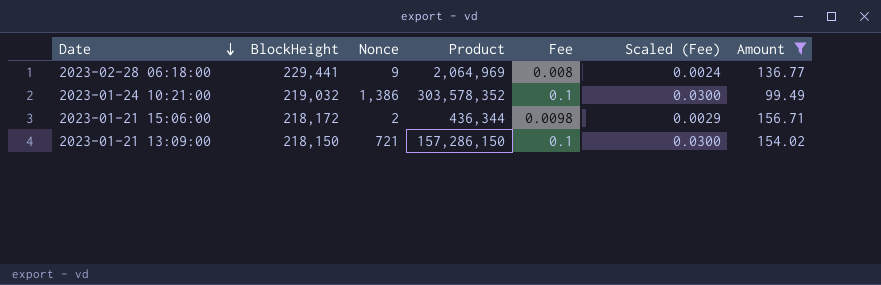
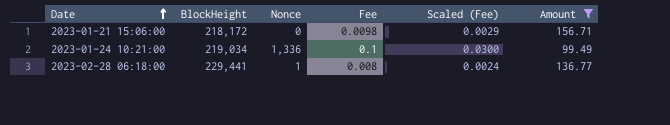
row order: Date descending -> Date ascending
column Product | formula: [BlockHeight] * [Nonce] -> none
row 2023-01-21 13:09:00: 218,150 | 721 | 157,286,150 | 0.1 | 0.0300 | 154.02 -> none
2023-01-21 15:06:00 | Nonce: 2 -> 0
2023-01-24 10:21:00 | BlockHeight: 219,032 -> 219,034
2023-01-24 10:21:00 | Nonce: 1,386 -> 1,336
2023-02-28 06:18:00 | Nonce: 9 -> 1

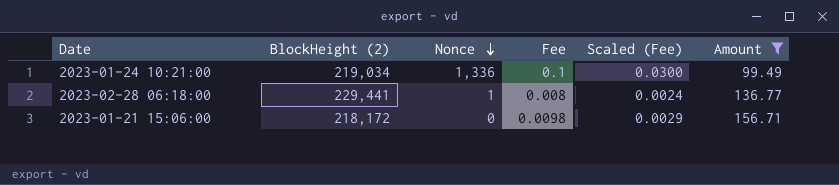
row order: Date ascending -> Nonce descending
column name: BlockHeight -> BlockHeight (2)

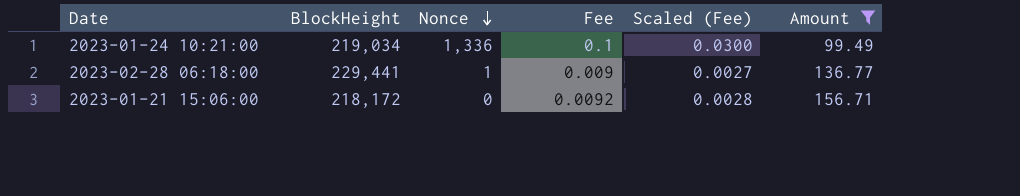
column name: BlockHeight (2) -> BlockHeight
2023-02-28 06:18:00 | Fee: 0.008 -> 0.009
2023-02-28 06:18:00 | Scaled (Fee): 0.0024 -> 0.0027
2023-01-21 15:06:00 | Fee: 0.0098 -> 0.0092
2023-01-21 15:06:00 | Scaled (Fee): 0.0029 -> 0.0028

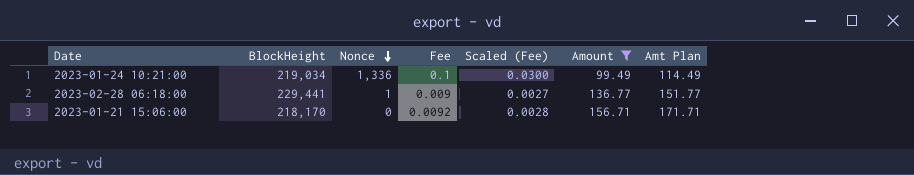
column Amt Plan | formula: none -> [Amount] + 15
2023-01-21 15:06:00 | BlockHeight: 218,172 -> 218,170

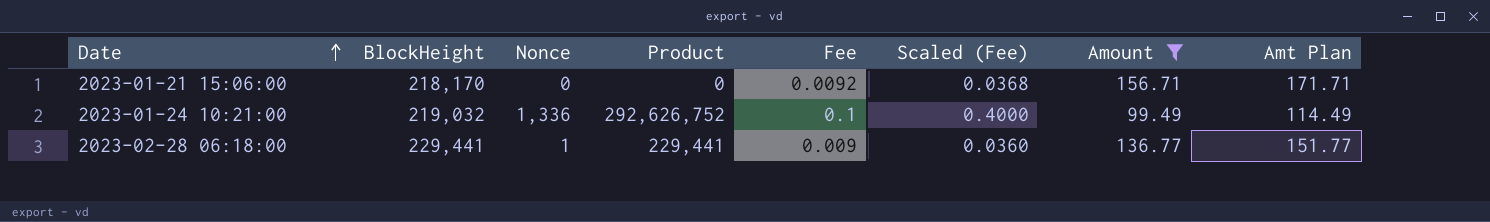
row order: Nonce descending -> Date ascending
column Product | formula: none -> [BlockHeight] * [Nonce]
column Scaled (Fee) | formula: [Fee] * 0.3 -> [Fee] * 4
2023-01-24 10:21:00 | BlockHeight: 219,034 -> 219,032

